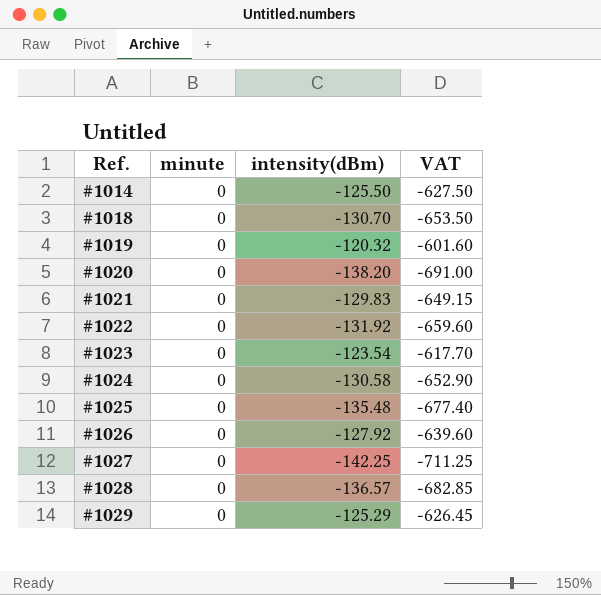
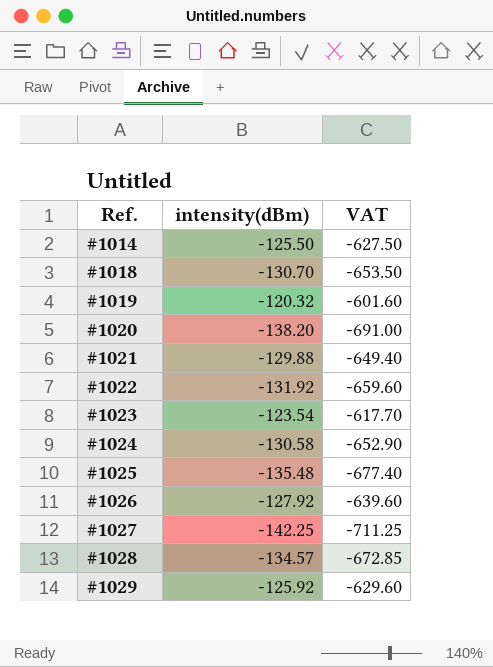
column minute | position: 2 -> none
#1021 | intensity(dBm): -129.83 -> -129.88
#1021 | VAT: -649.15 -> -649.40
#1028 | intensity(dBm): -136.57 -> -134.57
#1028 | VAT: -682.85 -> -672.85
#1029 | intensity(dBm): -125.29 -> -125.92
#1029 | VAT: -626.45 -> -629.60

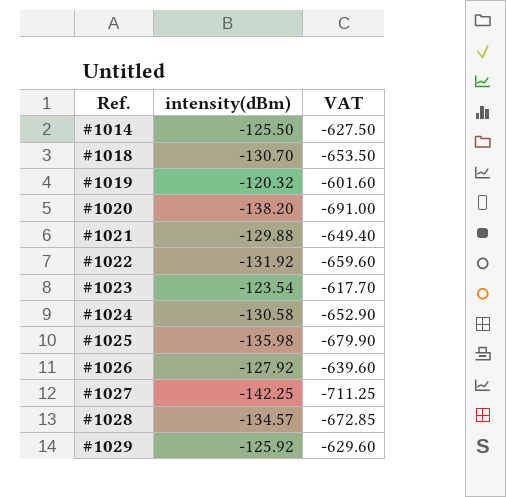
#1025 | intensity(dBm): -135.48 -> -135.98
#1025 | VAT: -677.40 -> -679.90

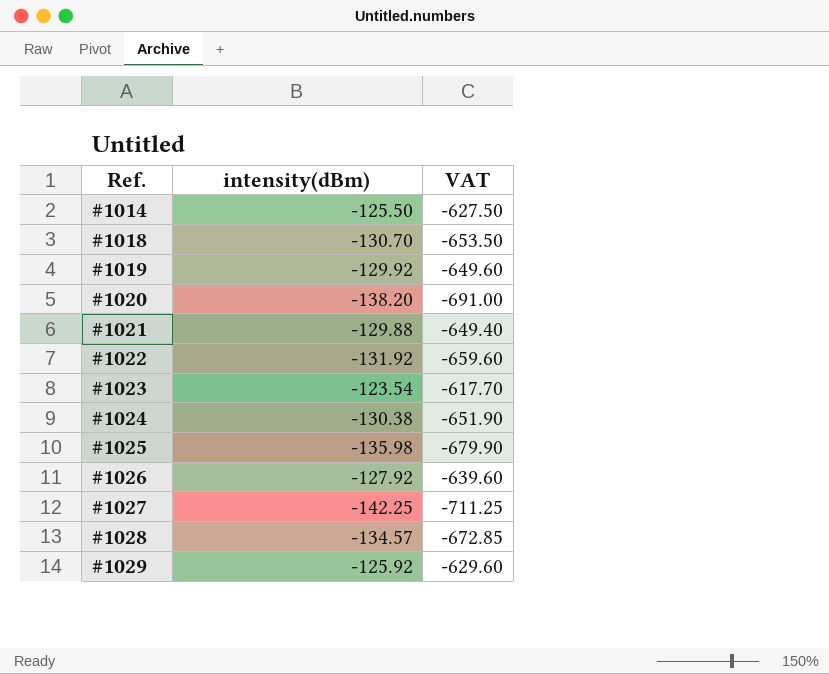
#1019 | intensity(dBm): -120.32 -> -129.92
#1019 | VAT: -601.60 -> -649.60
#1024 | intensity(dBm): -130.58 -> -130.38
#1024 | VAT: -652.90 -> -651.90

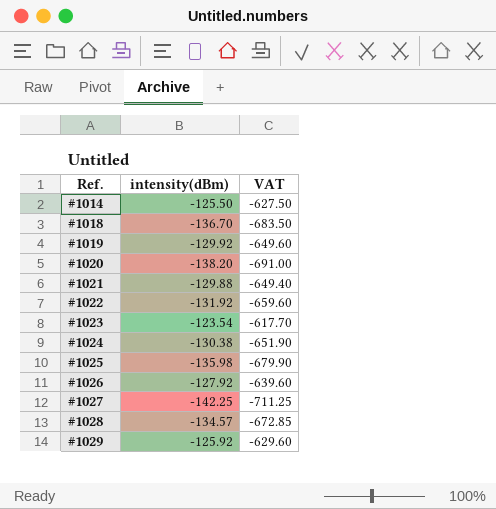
#1018 | intensity(dBm): -130.70 -> -136.70
#1018 | VAT: -653.50 -> -683.50

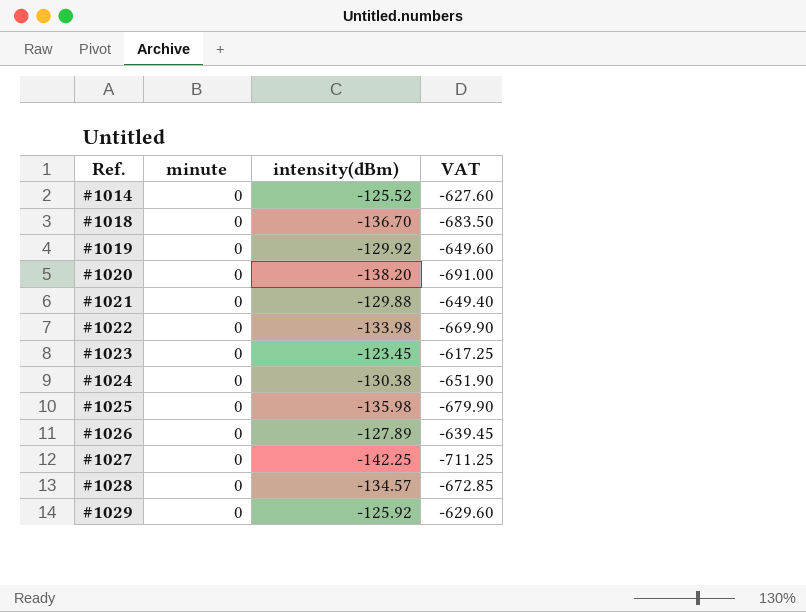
column minute | position: none -> 2
#1014 | intensity(dBm): -125.50 -> -125.52
#1014 | VAT: -627.50 -> -627.60
#1022 | intensity(dBm): -131.92 -> -133.98
#1022 | VAT: -659.60 -> -669.90
#1023 | intensity(dBm): -123.54 -> -123.45
#1023 | VAT: -617.70 -> -617.25
#1026 | intensity(dBm): -127.92 -> -127.89
#1026 | VAT: -639.60 -> -639.45

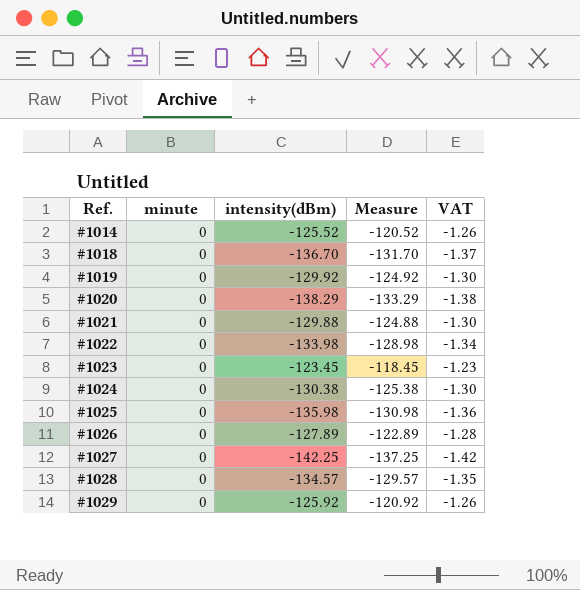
column Measure | formula: none -> [intensity(dBm)] + 5
column VAT | formula: [intensity(dBm)] * 5 -> [intensity(dBm)] * 0.01
#1020 | intensity(dBm): -138.20 -> -138.29

